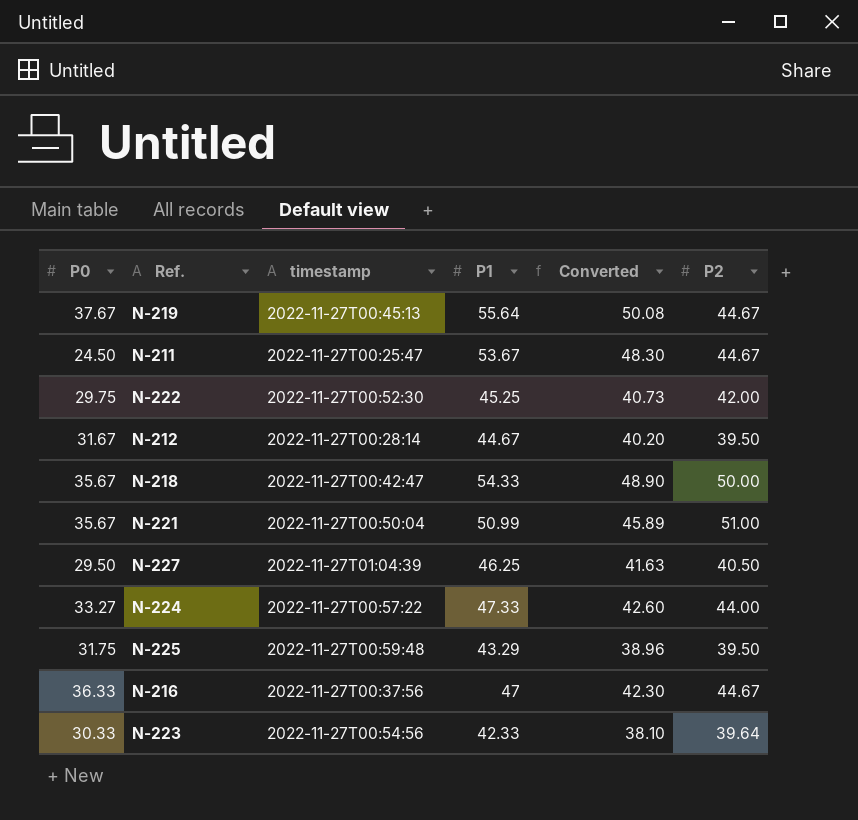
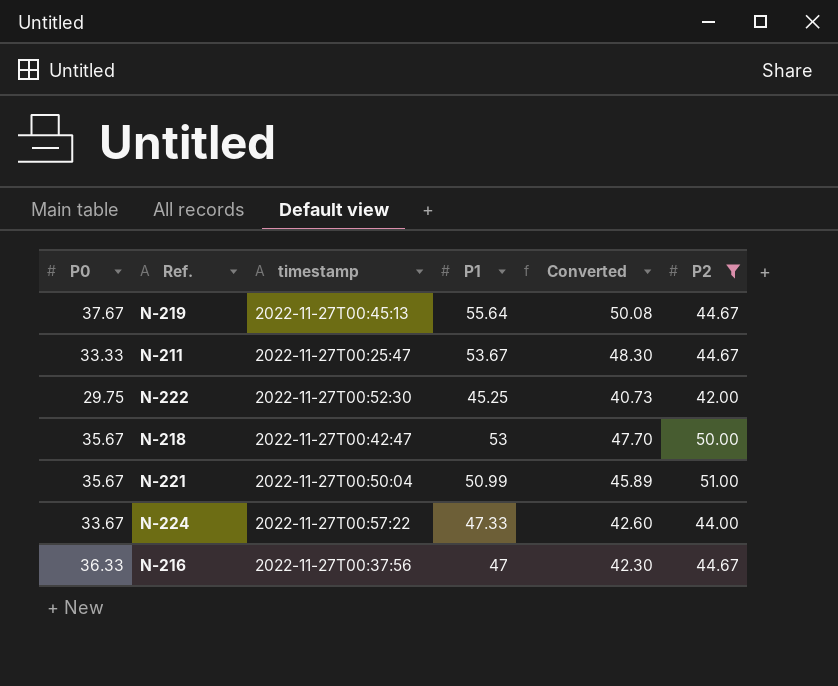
filter: none -> P2 >= 42.00
N-211 | P0: 24.50 -> 33.33
N-218 | P1: 54.33 -> 53
N-218 | Converted: 48.90 -> 47.70
N-224 | P0: 33.27 -> 33.67

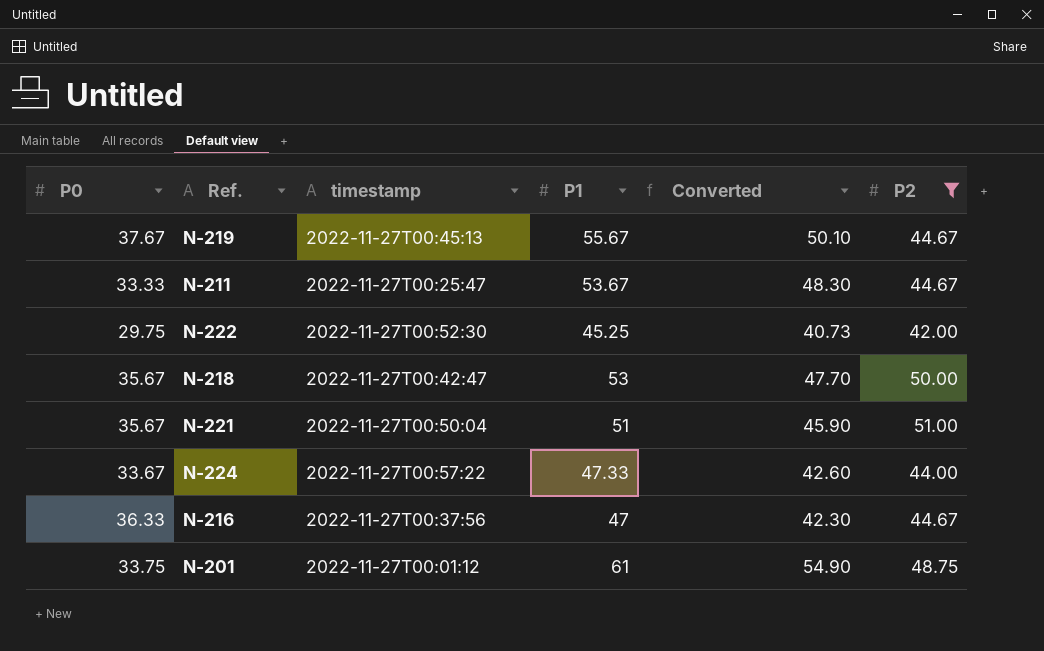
N-219 | P1: 55.64 -> 55.67
N-219 | Converted: 50.08 -> 50.10
N-221 | P1: 50.99 -> 51
N-221 | Converted: 45.89 -> 45.90
row N-201: none -> 33.75 | 2022-11-27T00:01:12 | 61 | 54.90 | 48.75

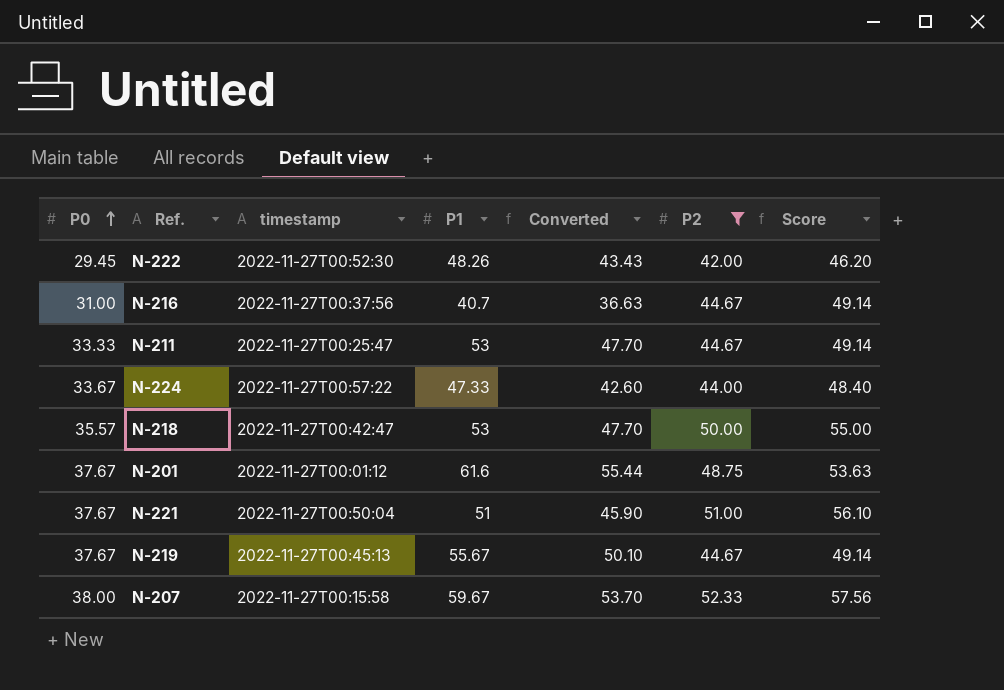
row order: none -> P0 ascending
column Score | formula: none -> [P2] * 1.1
N-222 | P0: 29.75 -> 29.45
N-222 | P1: 45.25 -> 48.26
N-222 | Converted: 40.73 -> 43.43
N-216 | P0: 36.33 -> 31.00
N-216 | P1: 47 -> 40.7
N-216 | Converted: 42.30 -> 36.63
N-211 | P1: 53.67 -> 53
N-211 | Converted: 48.30 -> 47.70
N-218 | P0: 35.67 -> 35.57
N-201 | P0: 33.75 -> 37.67
N-201 | P1: 61 -> 61.6
N-201 | Converted: 54.90 -> 55.44
N-221 | P0: 35.67 -> 37.67
row N-207: none -> 38.00 | 2022-11-27T00:15:58 | 59.67 | 53.70 | 52.33 | 57.56

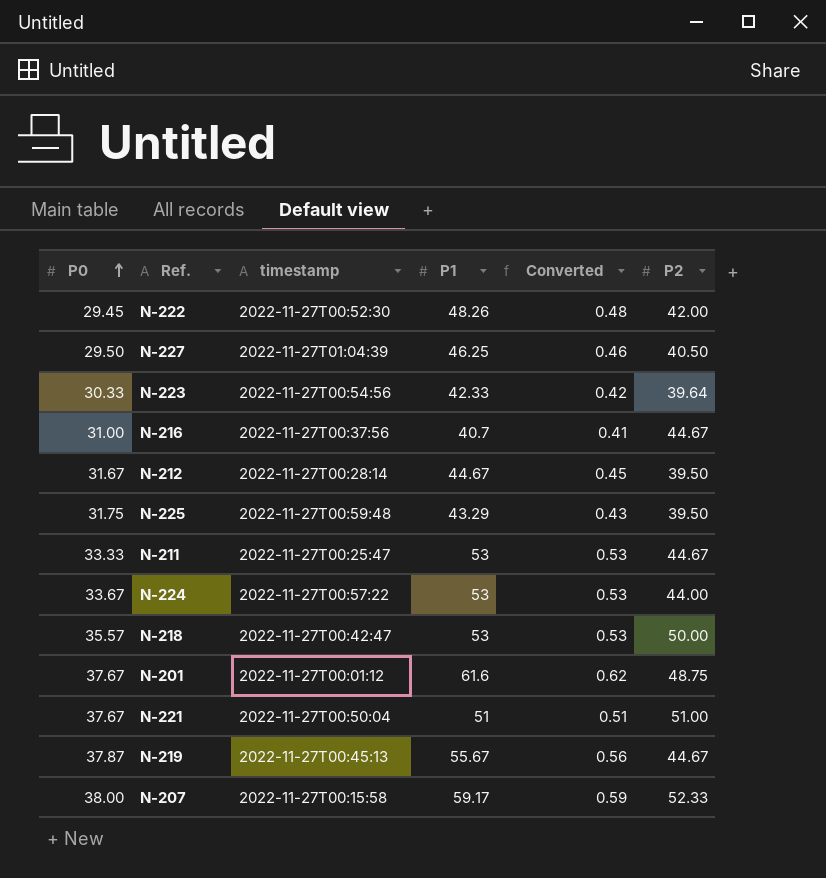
filter: P2 >= 42.00 -> none
column Score | formula: [P2] * 1.1 -> none
column Converted | formula: [P1] * 0.9 -> [P1] * 0.01
N-224 | P1: 47.33 -> 53
N-219 | P0: 37.67 -> 37.87
N-207 | P1: 59.67 -> 59.17

